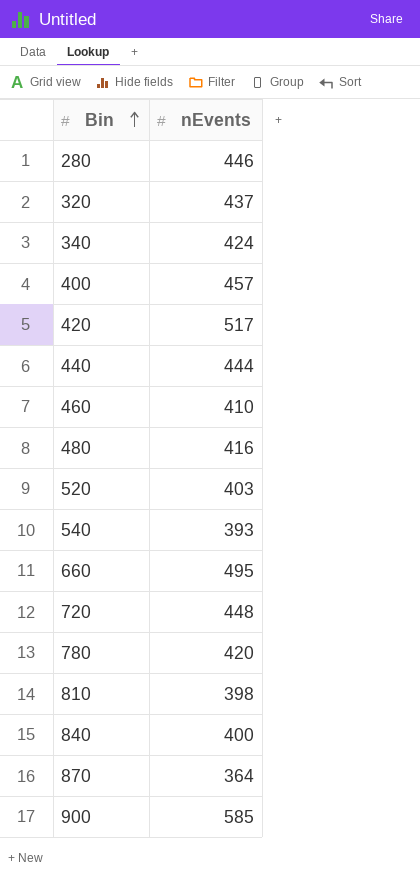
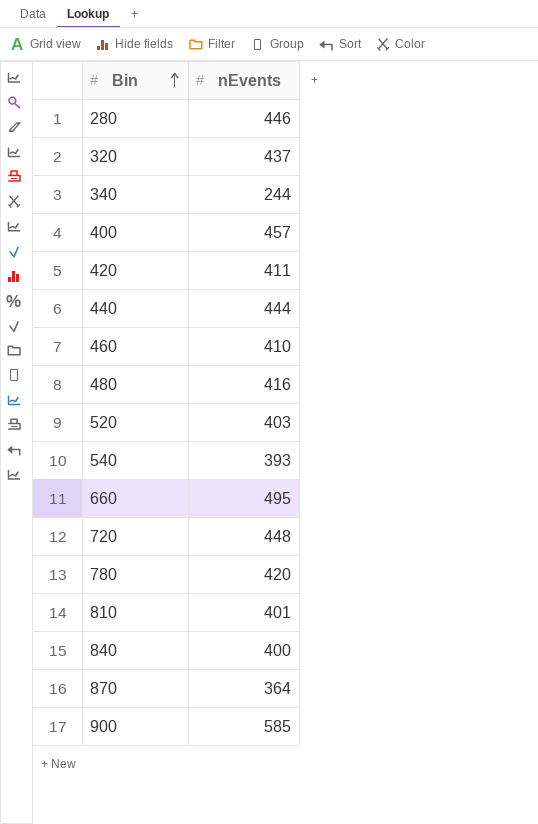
340 | nEvents: 424 -> 244
420 | nEvents: 517 -> 411
810 | nEvents: 398 -> 401

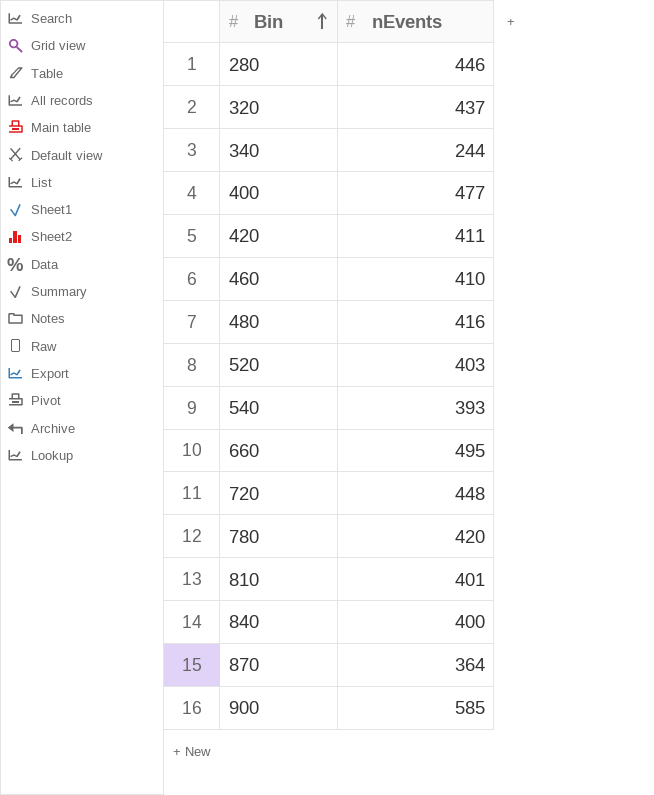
row 440: 444 -> none
400 | nEvents: 457 -> 477

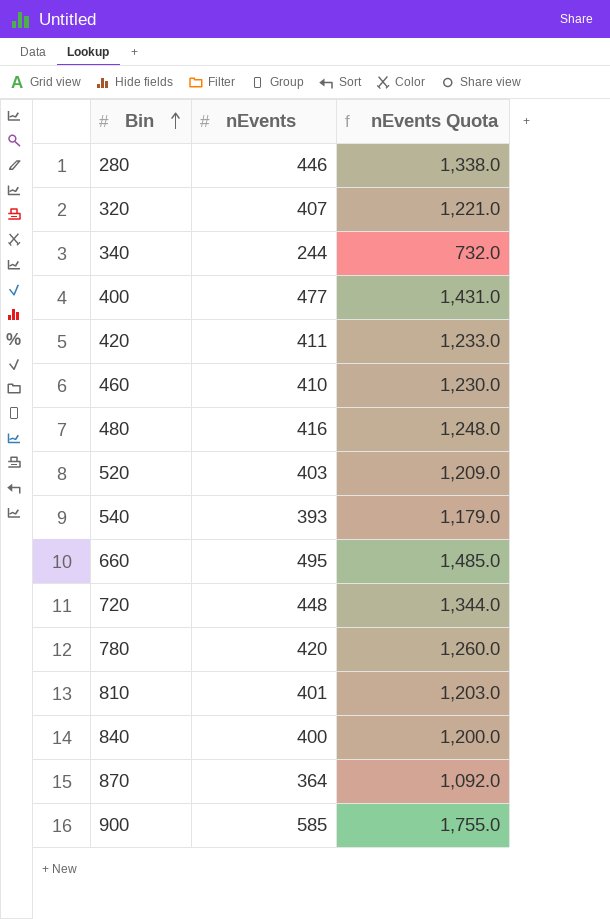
column nEvents Quota | formula: none -> [nEvents] * 3
320 | nEvents: 437 -> 407

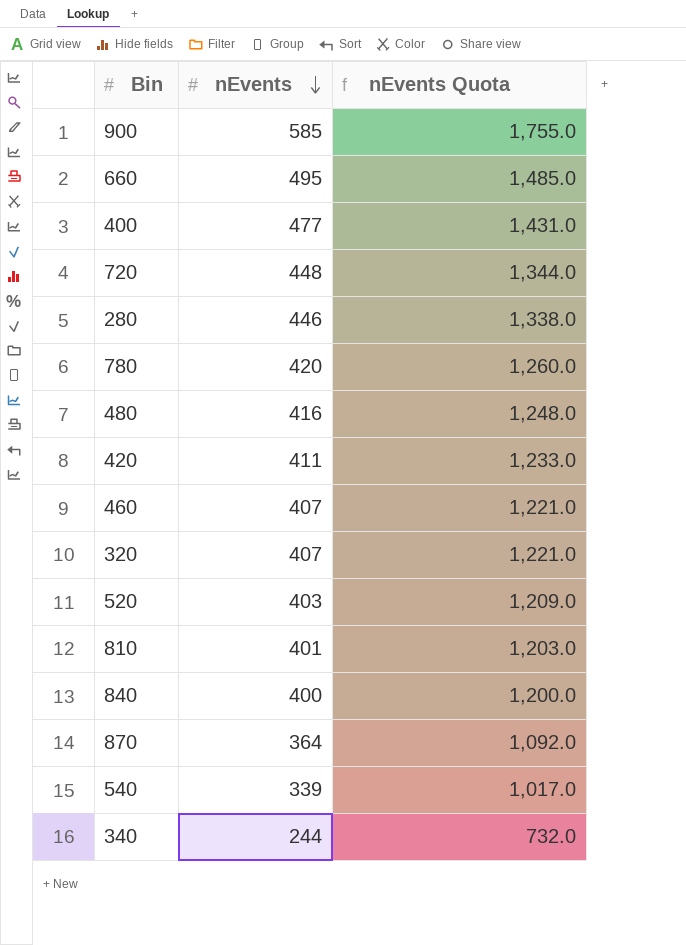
row order: Bin ascending -> nEvents descending
460 | nEvents: 410 -> 407
460 | nEvents Quota: 1,230.0 -> 1,221.0
540 | nEvents: 393 -> 339
540 | nEvents Quota: 1,179.0 -> 1,017.0

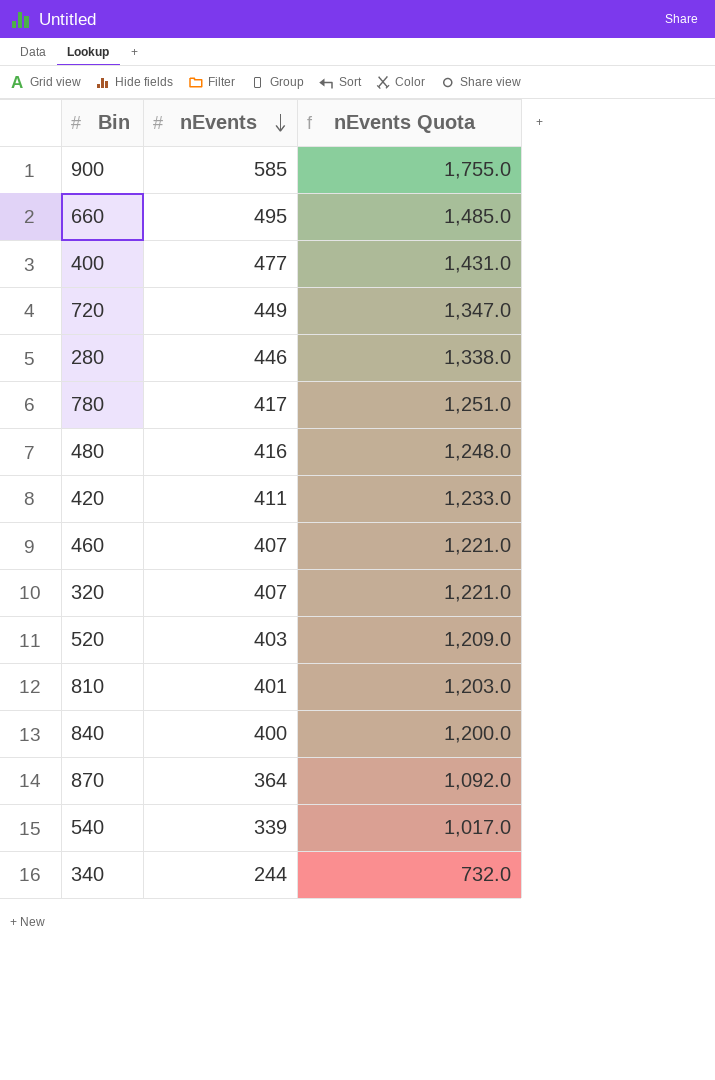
720 | nEvents: 448 -> 449
720 | nEvents Quota: 1,344.0 -> 1,347.0
780 | nEvents: 420 -> 417
780 | nEvents Quota: 1,260.0 -> 1,251.0

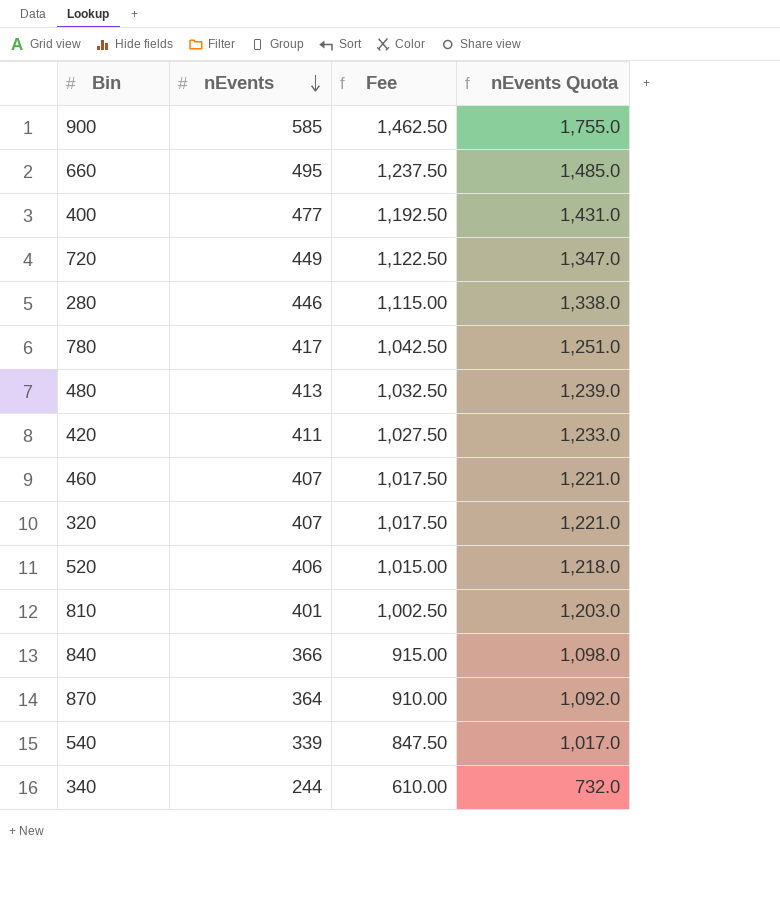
column Fee | formula: none -> [nEvents] * 2.5
480 | nEvents: 416 -> 413
480 | nEvents Quota: 1,248.0 -> 1,239.0
520 | nEvents: 403 -> 406
520 | nEvents Quota: 1,209.0 -> 1,218.0
840 | nEvents: 400 -> 366
840 | nEvents Quota: 1,200.0 -> 1,098.0

